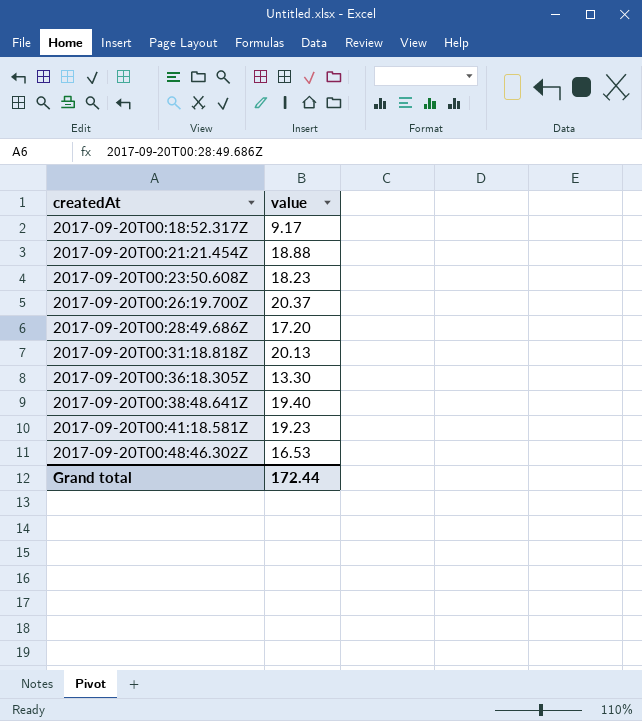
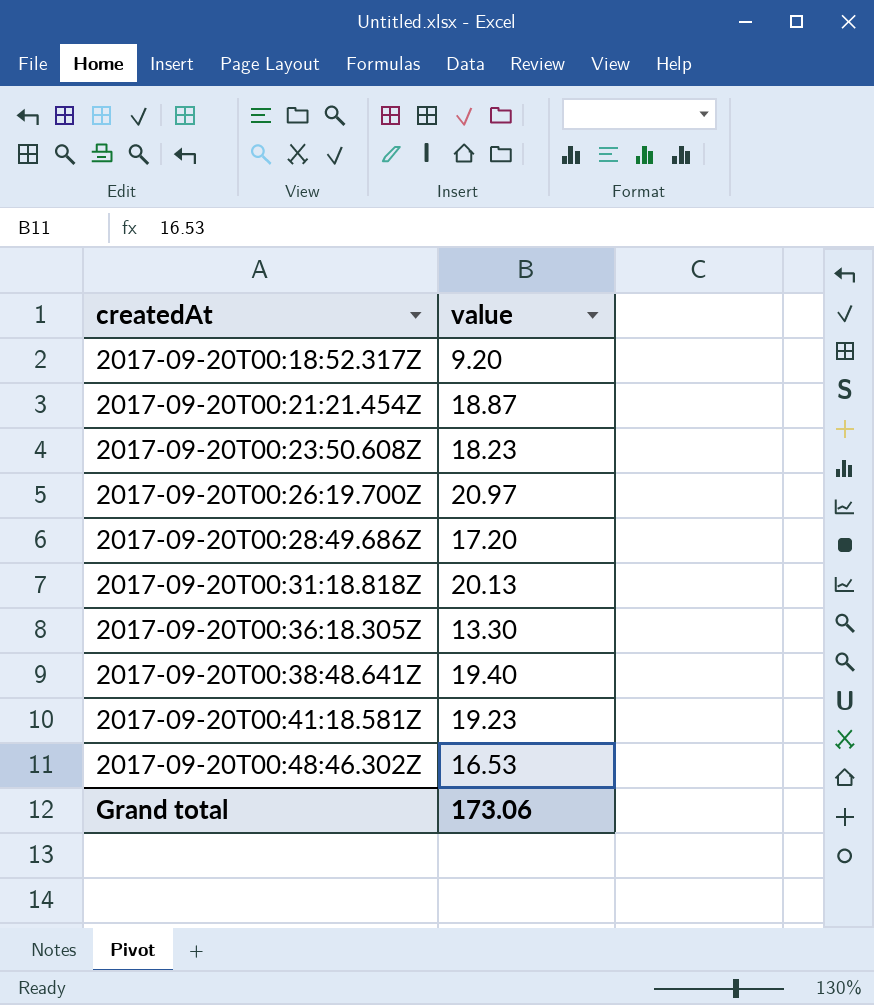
2017-09-20T00:18:52.317Z | value: 9.17 -> 9.20
2017-09-20T00:21:21.454Z | value: 18.88 -> 18.87
2017-09-20T00:26:19.700Z | value: 20.37 -> 20.97
Grand total | value: 172.44 -> 173.06

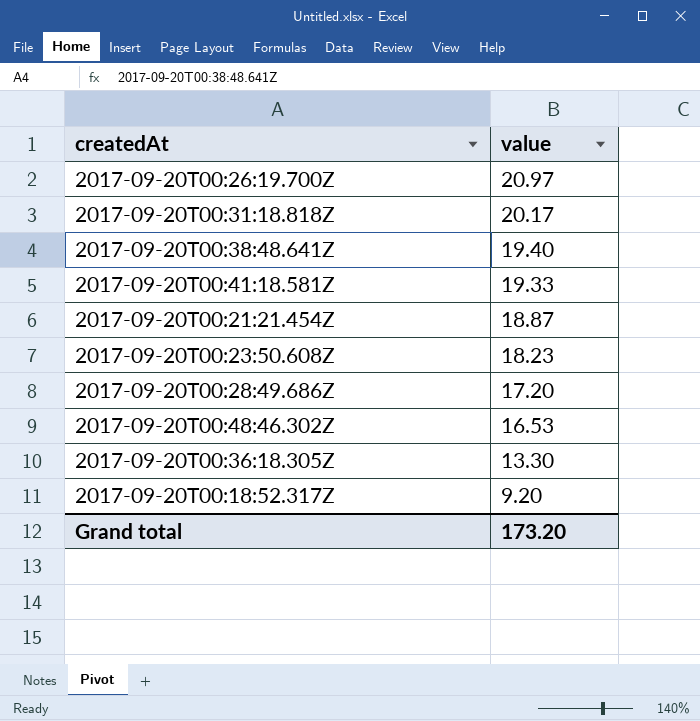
row order: createdAt ascending -> value descending
2017-09-20T00:31:18.818Z | value: 20.13 -> 20.17
2017-09-20T00:41:18.581Z | value: 19.23 -> 19.33
Grand total | value: 173.06 -> 173.20

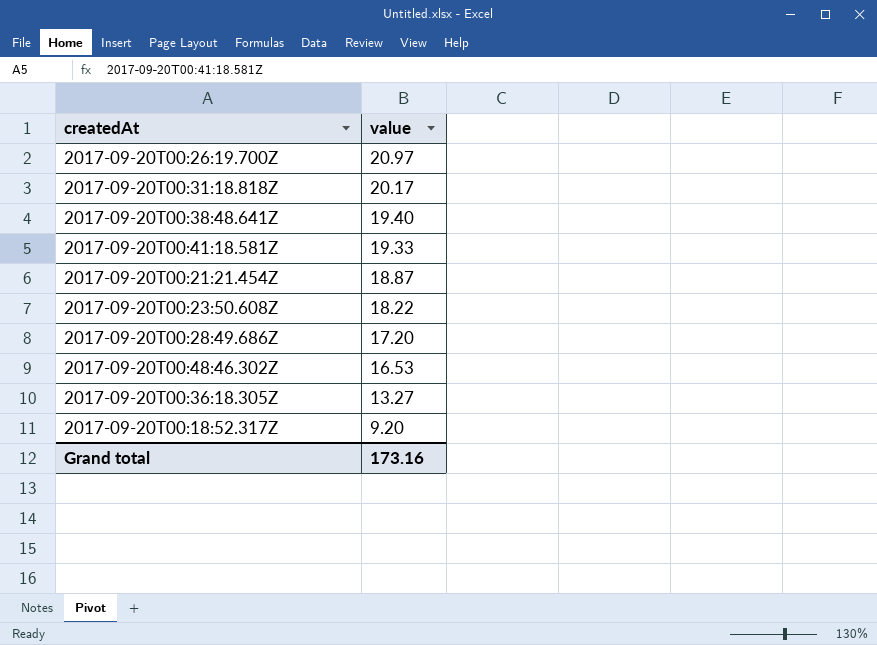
2017-09-20T00:23:50.608Z | value: 18.23 -> 18.22
2017-09-20T00:36:18.305Z | value: 13.30 -> 13.27
Grand total | value: 173.20 -> 173.16

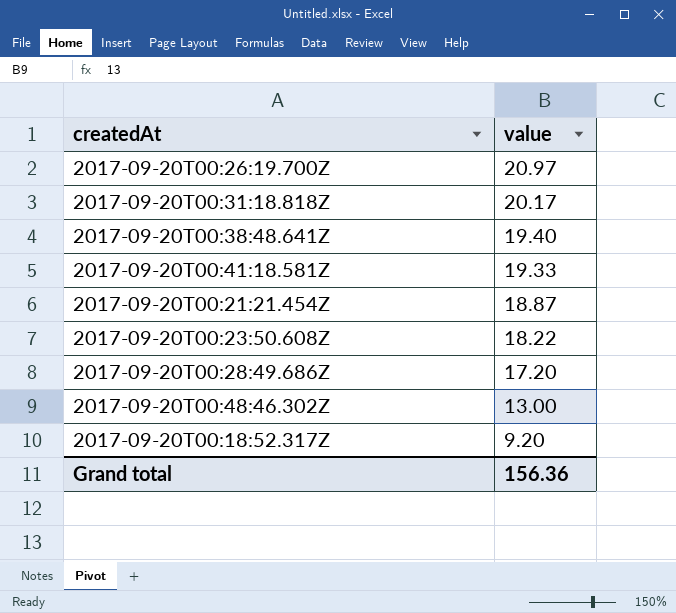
row 2017-09-20T00:36:18.305Z: 13.27 -> none
2017-09-20T00:48:46.302Z | value: 16.53 -> 13.00
Grand total | value: 173.16 -> 156.36

